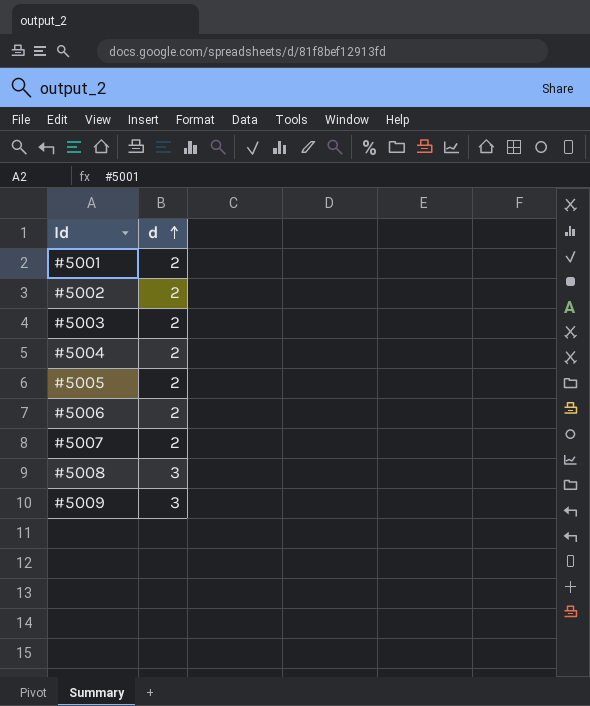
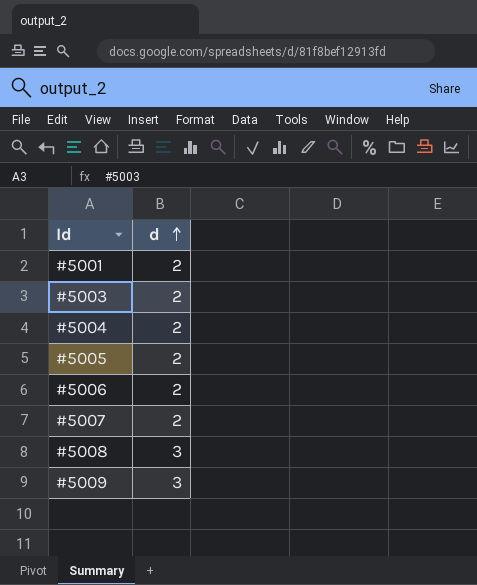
row #5002: 2 -> none

